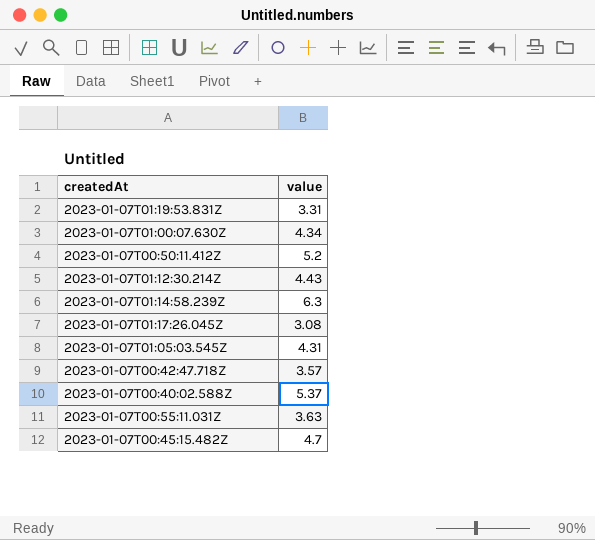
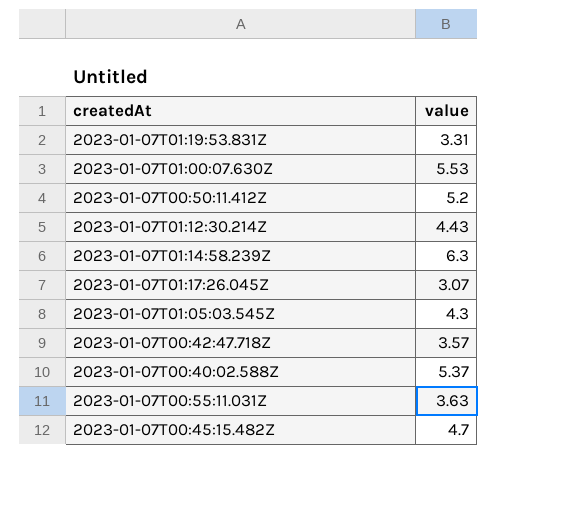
2023-01-07T01:00:07.630Z | value: 4.34 -> 5.53
2023-01-07T01:17:26.045Z | value: 3.08 -> 3.07
2023-01-07T01:05:03.545Z | value: 4.31 -> 4.3

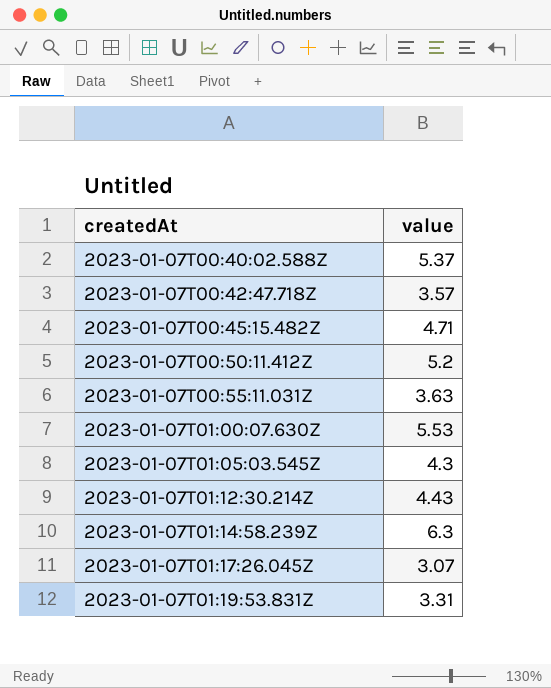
row order: none -> createdAt ascending
2023-01-07T00:45:15.482Z | value: 4.7 -> 4.71

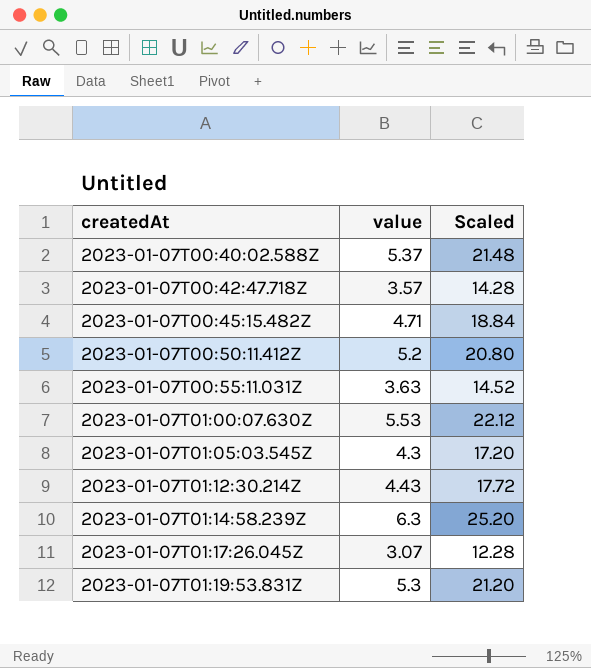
column Scaled | formula: none -> [value] * 4
2023-01-07T01:19:53.831Z | value: 3.31 -> 5.3

